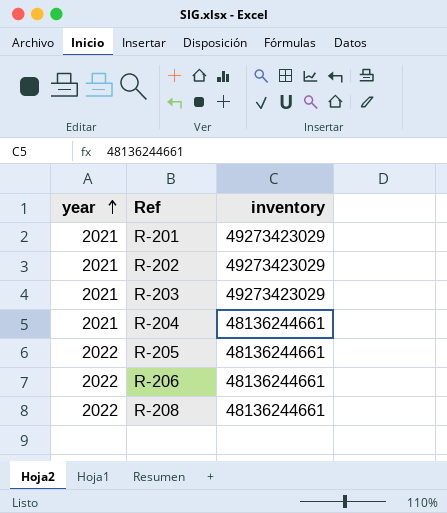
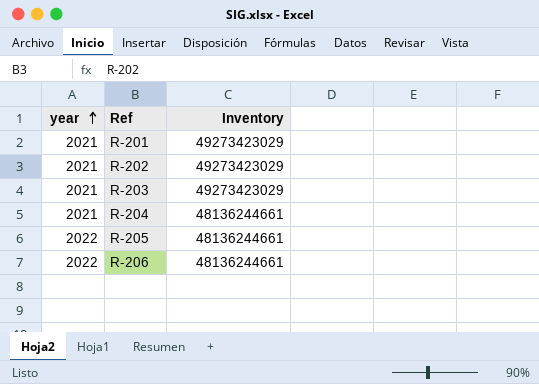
column name: inventory -> Inventory
row R-208: 2022 | 48136244661 -> none

